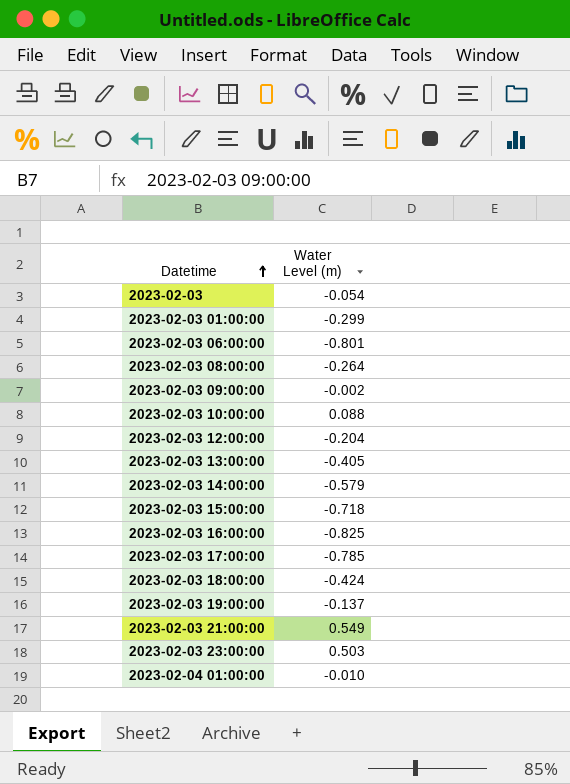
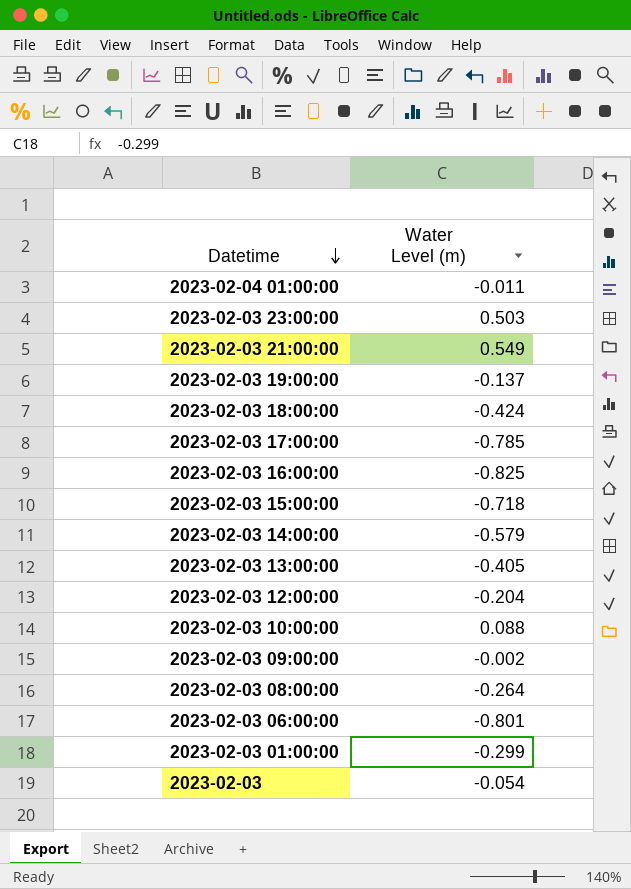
row order: Datetime ascending -> Datetime descending
2023-02-04 01:00:00 | Water Level (m): -0.010 -> -0.011

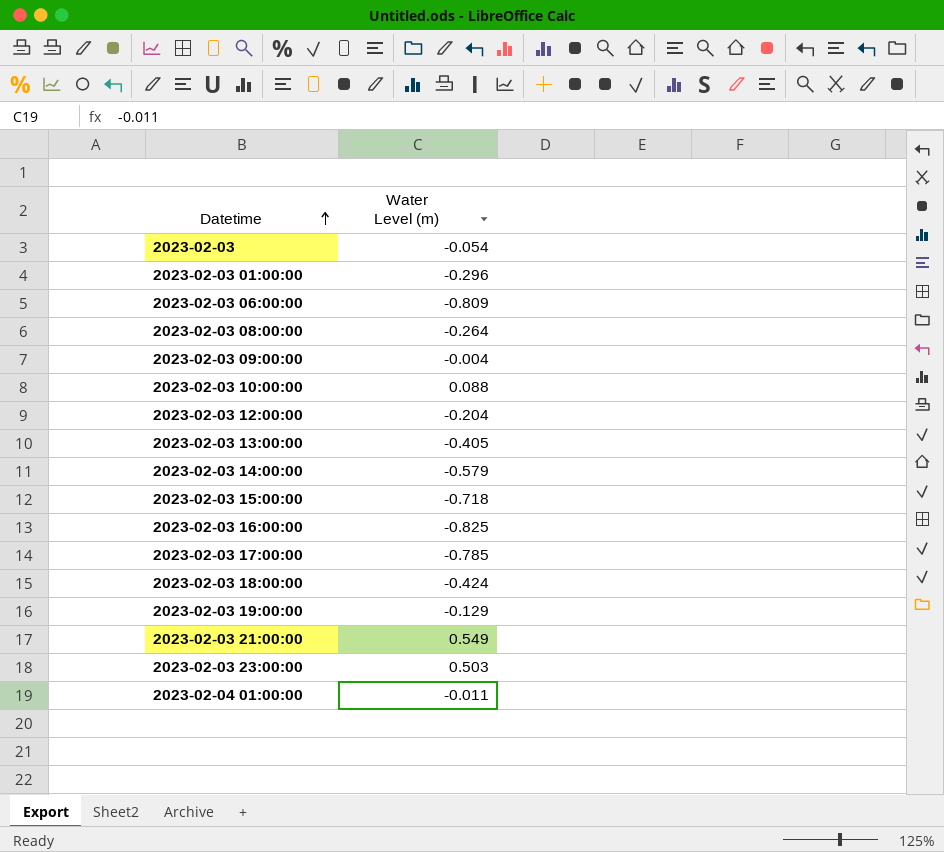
row order: Datetime descending -> Datetime ascending
2023-02-03 01:00:00 | Water Level (m): -0.299 -> -0.296
2023-02-03 06:00:00 | Water Level (m): -0.801 -> -0.809
2023-02-03 09:00:00 | Water Level (m): -0.002 -> -0.004
2023-02-03 19:00:00 | Water Level (m): -0.137 -> -0.129

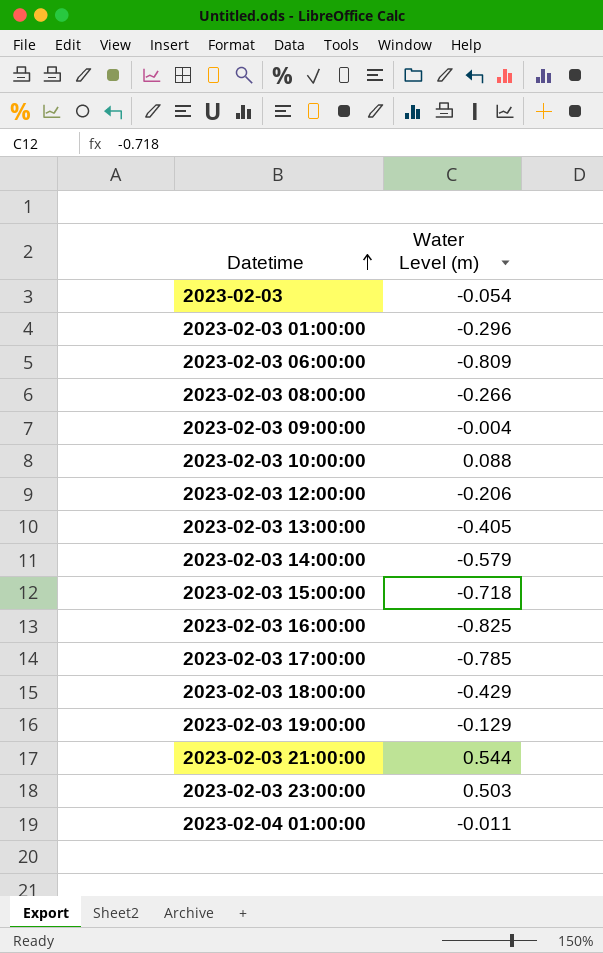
2023-02-03 08:00:00 | Water Level (m): -0.264 -> -0.266
2023-02-03 12:00:00 | Water Level (m): -0.204 -> -0.206
2023-02-03 18:00:00 | Water Level (m): -0.424 -> -0.429
2023-02-03 21:00:00 | Water Level (m): 0.549 -> 0.544

